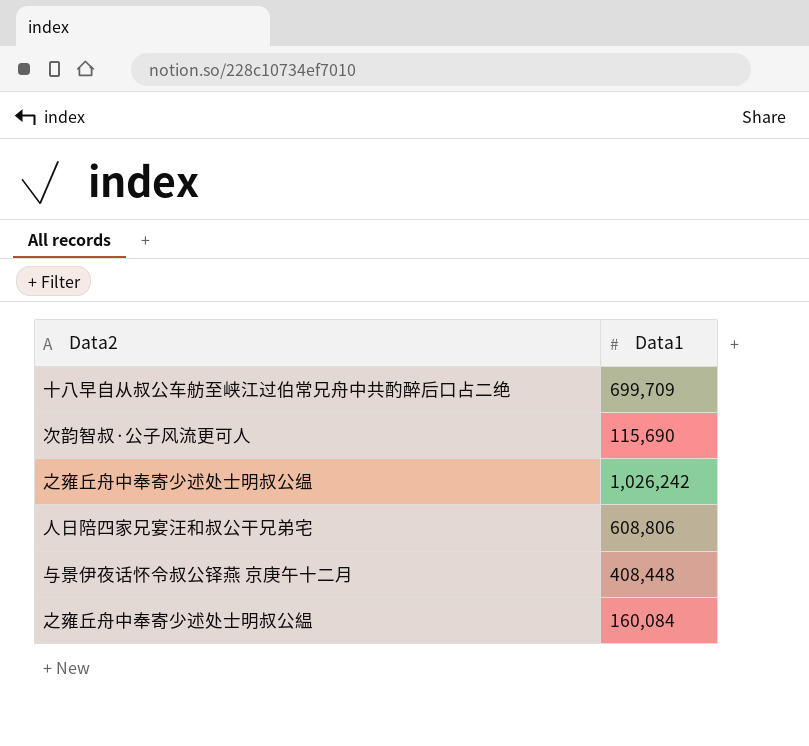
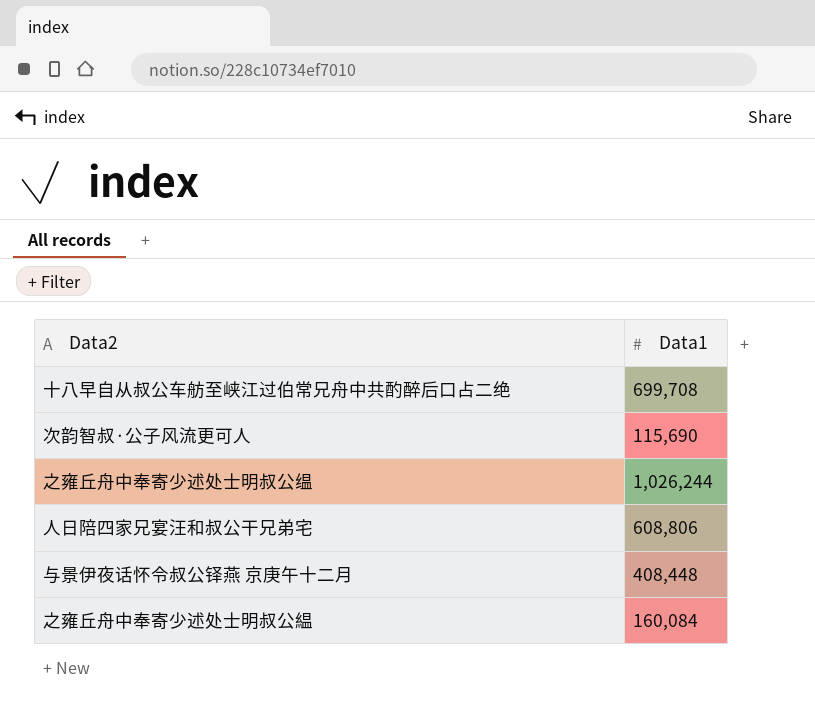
十八早自从叔公车舫至峡江过伯常兄舟中共酌醉后口占二绝 | Data1: 699,709 -> 699,708
之雍丘舟中奉寄少述处士明叔公缊 | Data1: 1,026,242 -> 1,026,244

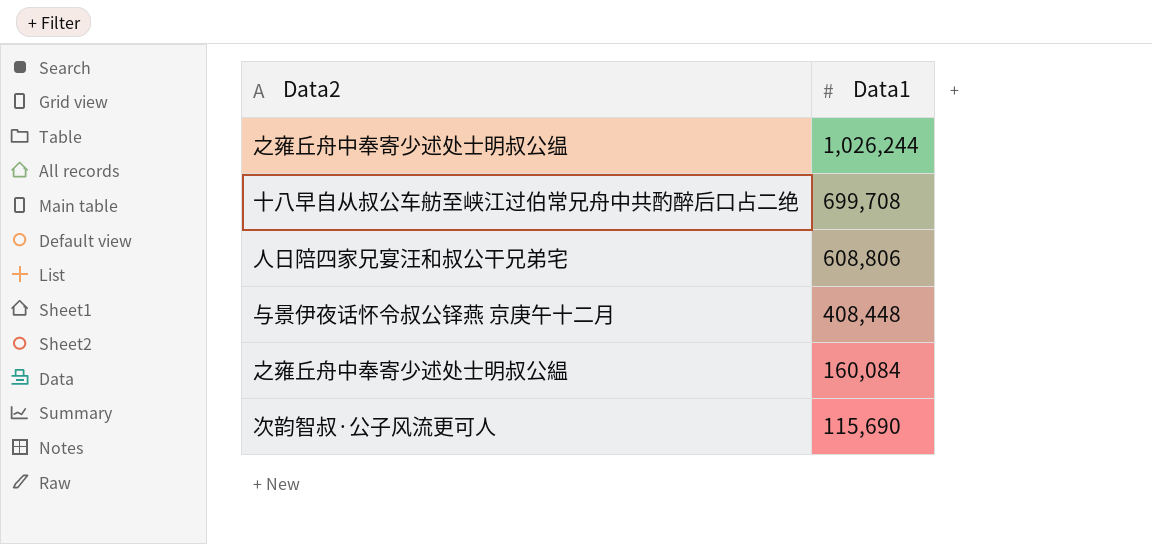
row order: none -> Data1 descending

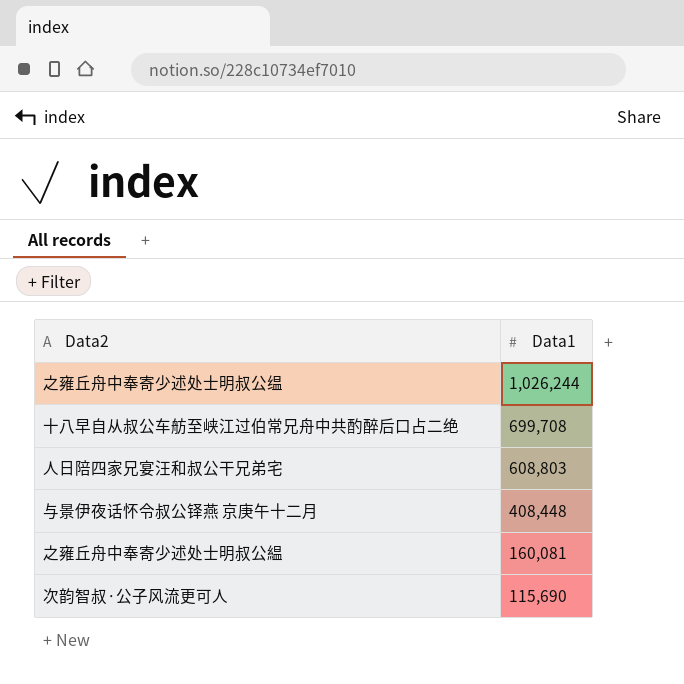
人日陪四家兄宴汪和叔公干兄弟宅 | Data1: 608,806 -> 608,803
之雍丘舟中奉寄少述处士明叔公緼 | Data1: 160,084 -> 160,081

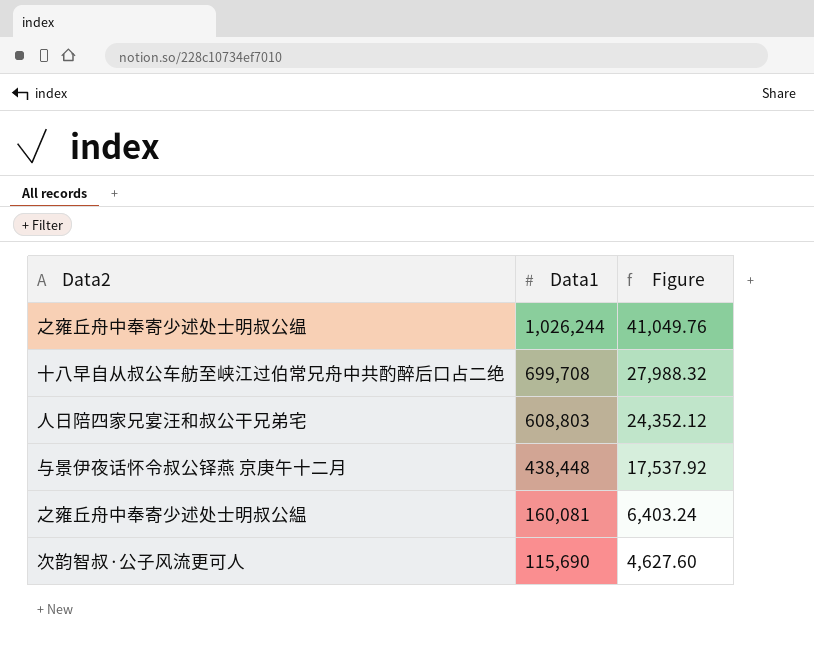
column Figure | formula: none -> [Data1] * 0.04
与景伊夜话怀令叔公铎燕 京庚午十二月 | Data1: 408,448 -> 438,448

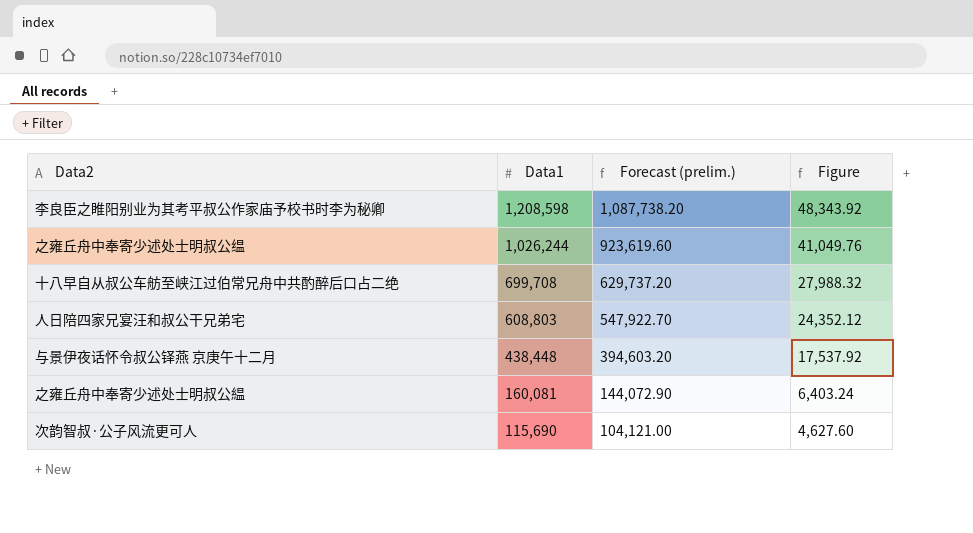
column Forecast (prelim.) | formula: none -> [Data1] * 0.9
row 李良臣之睢阳别业为其考平叔公作家庙予校书时李为秘卿: none -> 1,208,598 | 1,087,738.20 | 48,343.92

